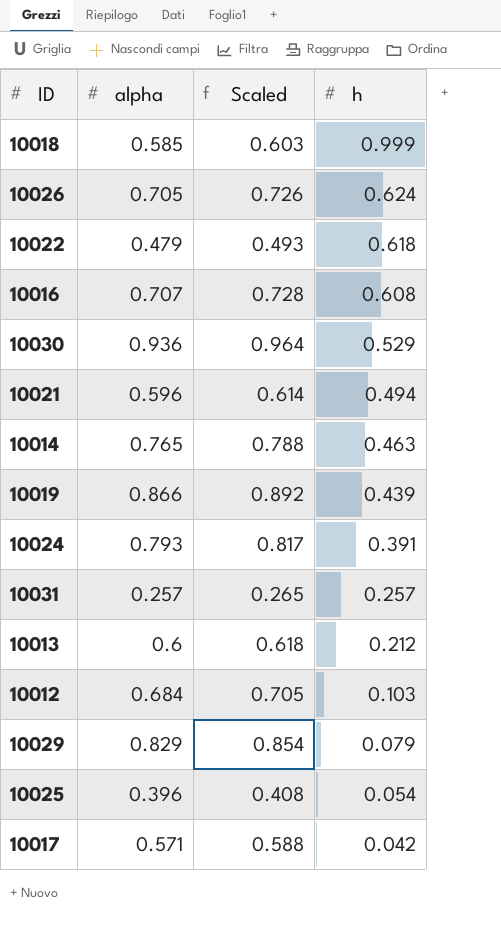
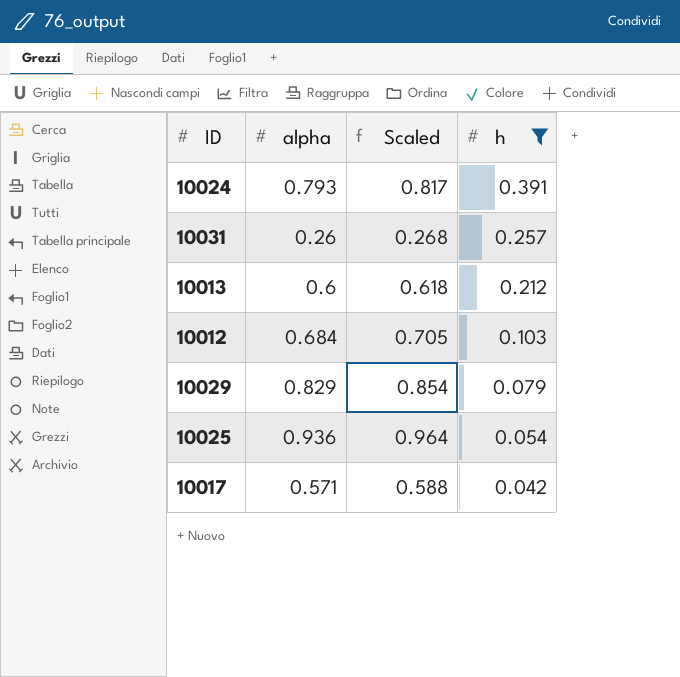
filter: none -> h <= 0.391
10031 | alpha: 0.257 -> 0.26
10031 | Scaled: 0.265 -> 0.268
10025 | alpha: 0.396 -> 0.936
10025 | Scaled: 0.408 -> 0.964

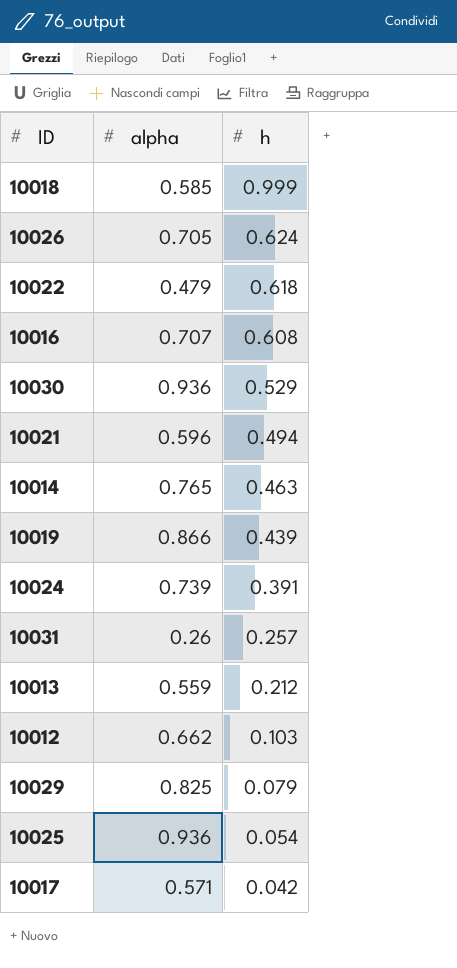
filter: h <= 0.391 -> none
column Scaled | formula: [alpha] * 1.03 -> none
10024 | alpha: 0.793 -> 0.739
10013 | alpha: 0.6 -> 0.559
10012 | alpha: 0.684 -> 0.662
10029 | alpha: 0.829 -> 0.825

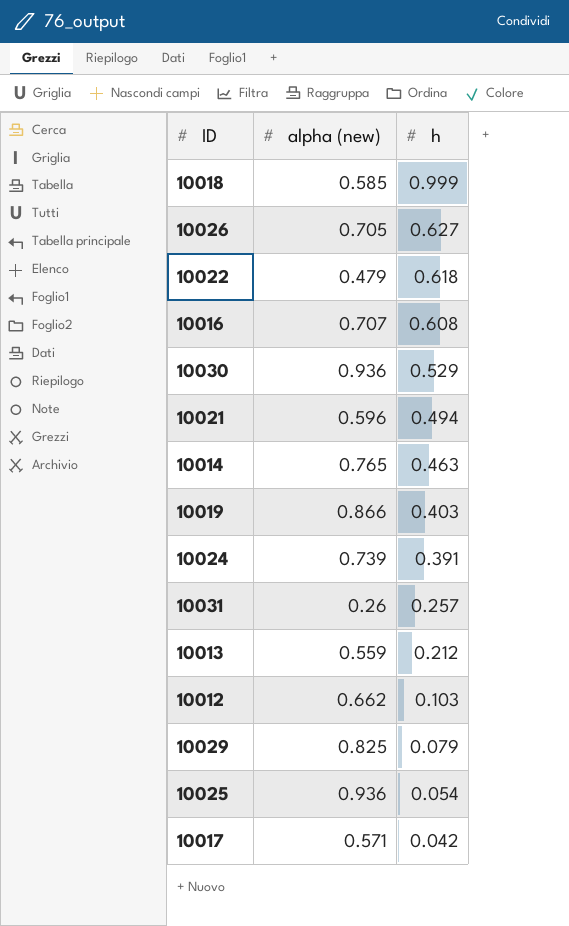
column name: alpha -> alpha (new)
10026 | h: 0.624 -> 0.627
10019 | h: 0.439 -> 0.403

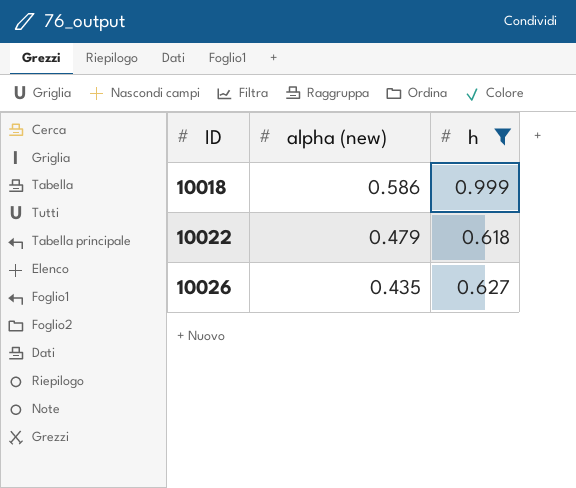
filter: none -> h >= 0.618
row order: h descending -> ID ascending
10018 | alpha (new): 0.585 -> 0.586
10026 | alpha (new): 0.705 -> 0.435

